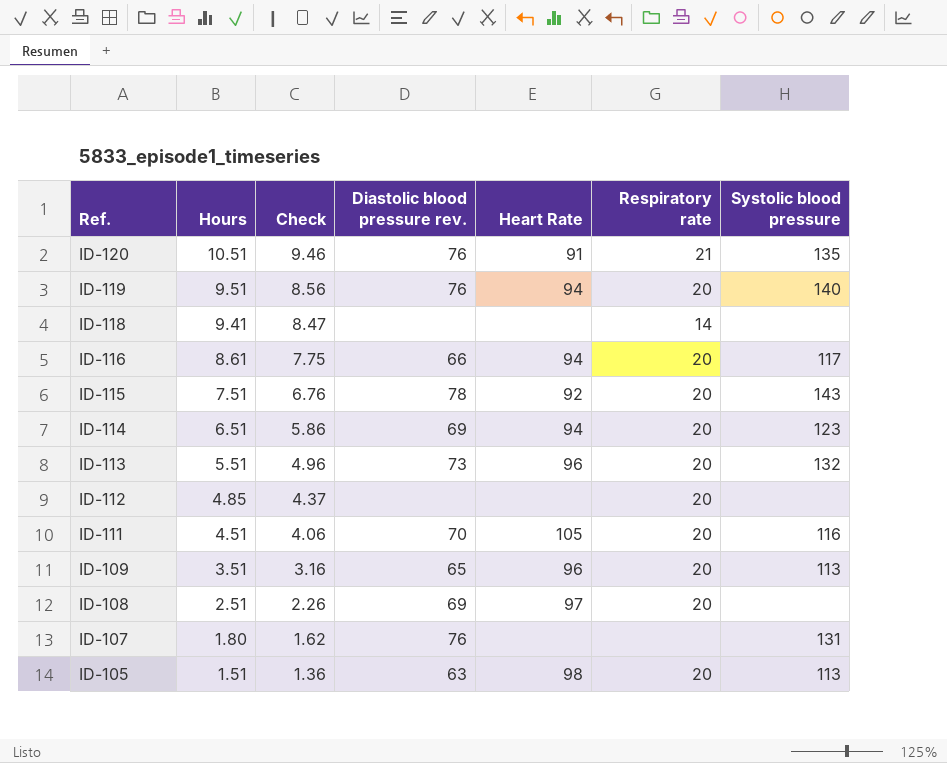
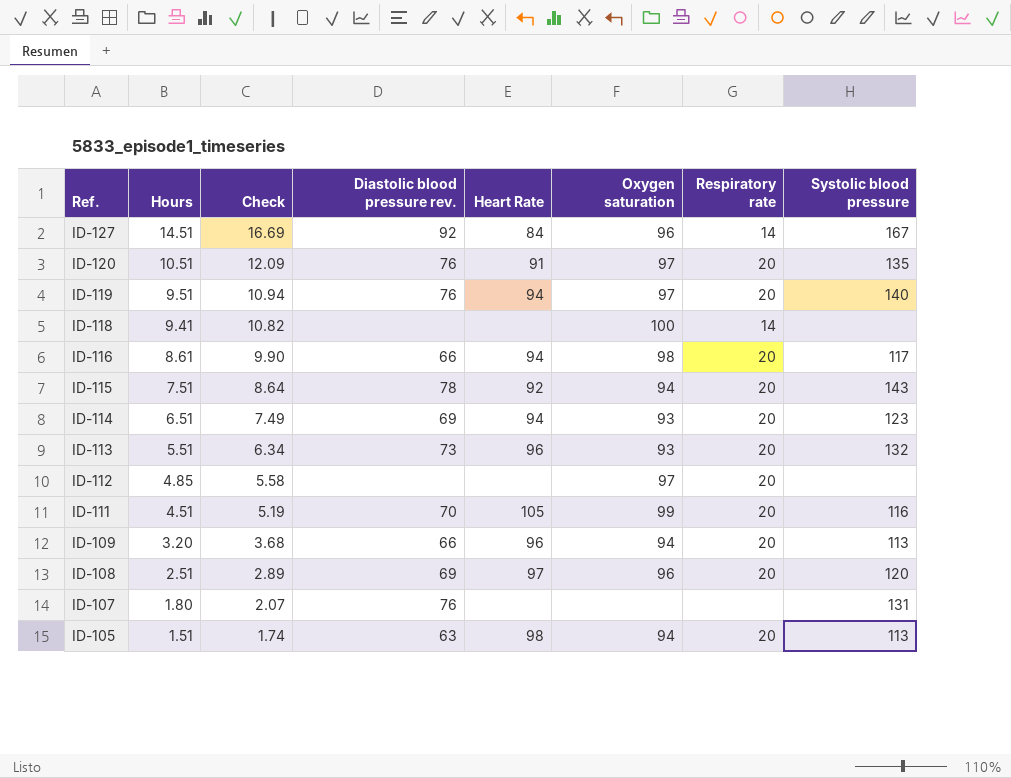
column Check | formula: [Hours] * 0.9 -> [Hours] * 1.15
column Oxygen saturation | position: none -> 6
row ID-127: none -> 14.51 | 16.69 | 92 | 84 | 96 | 14 | 167
ID-120 | Respiratory rate: 21 -> 20
ID-109 | Hours: 3.51 -> 3.20
ID-109 | Diastolic blood pressure rev.: 65 -> 66
ID-108 | Systolic blood pressure: none -> 120

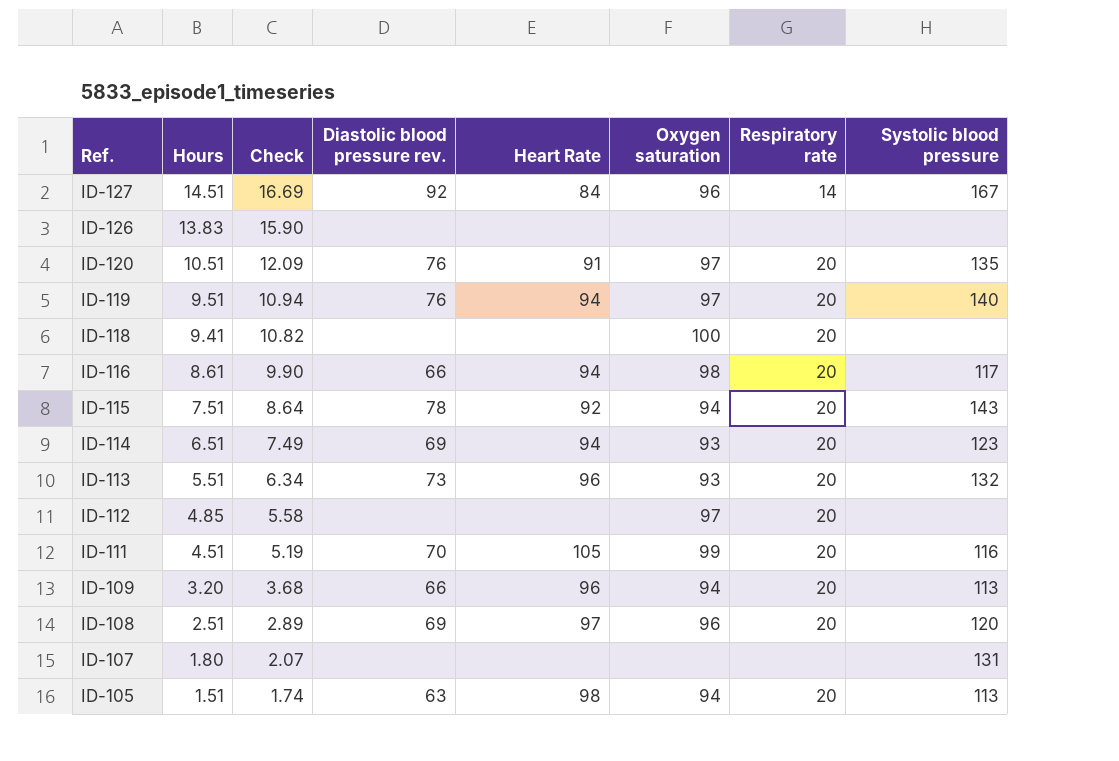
row ID-126: none -> 13.83 | 15.90 | none | none | none | none | none
ID-118 | Respiratory rate: 14 -> 20
ID-107 | Diastolic blood pressure rev.: 76 -> none

